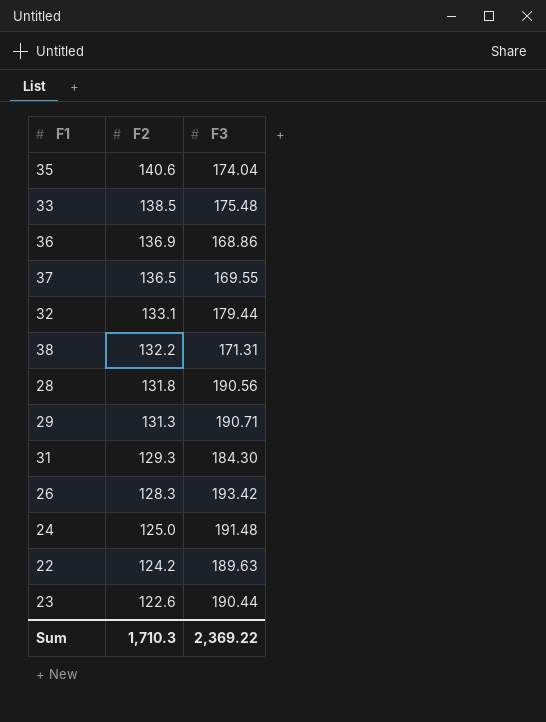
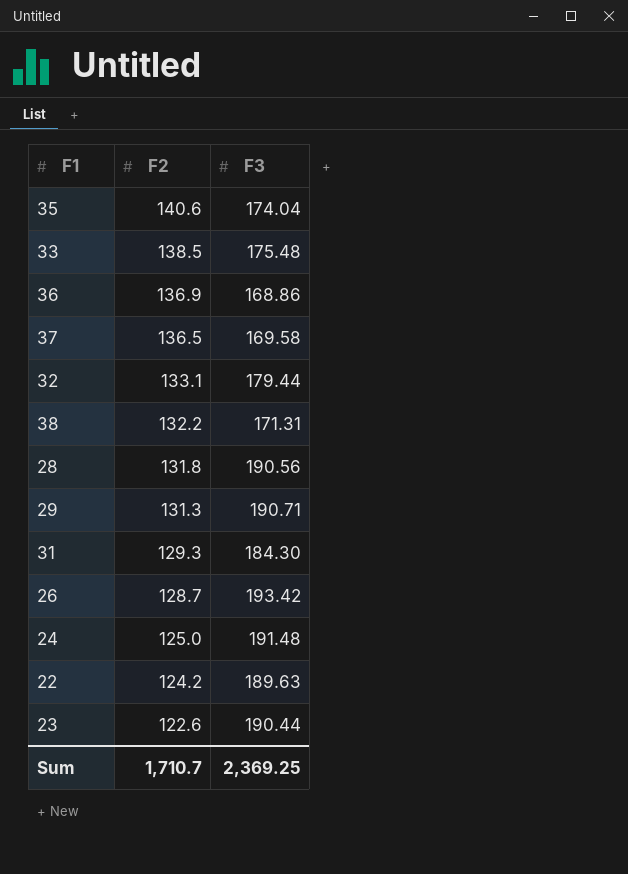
37 | F3: 169.55 -> 169.58
26 | F2: 128.3 -> 128.7
Sum | F2: 1,710.3 -> 1,710.7
Sum | F3: 2,369.22 -> 2,369.25

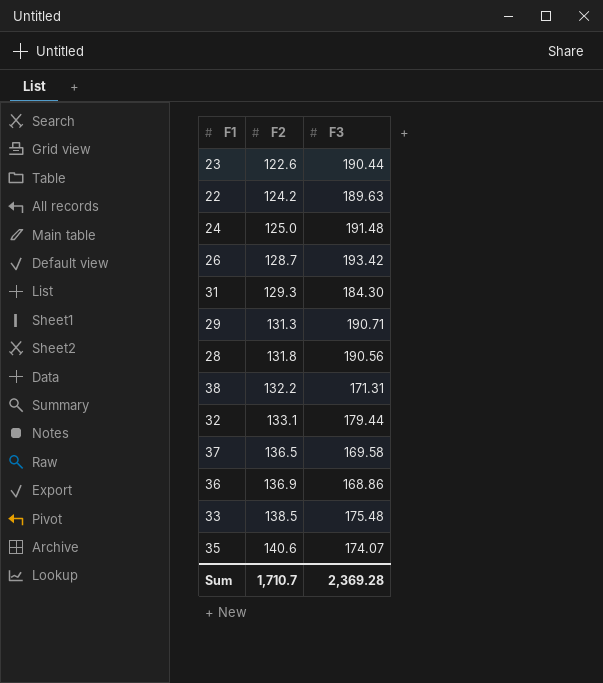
row order: F2 descending -> F2 ascending
35 | F3: 174.04 -> 174.07
Sum | F3: 2,369.25 -> 2,369.28

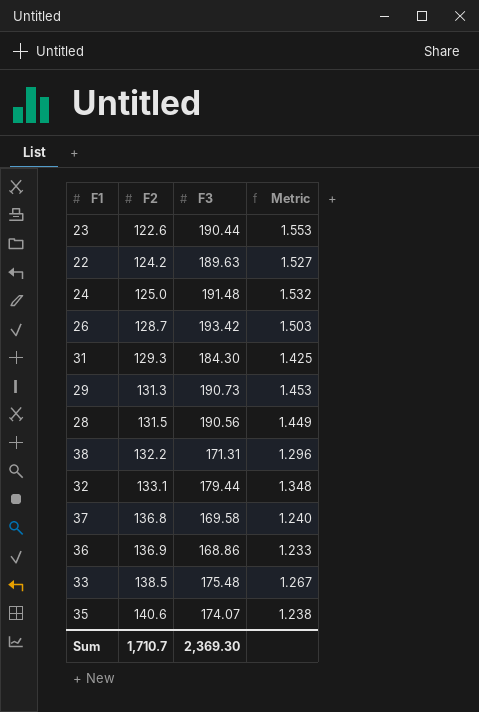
column Metric | formula: none -> [F3] / [F2]
29 | F3: 190.71 -> 190.73
28 | F2: 131.8 -> 131.5
37 | F2: 136.5 -> 136.8
Sum | F3: 2,369.28 -> 2,369.30

